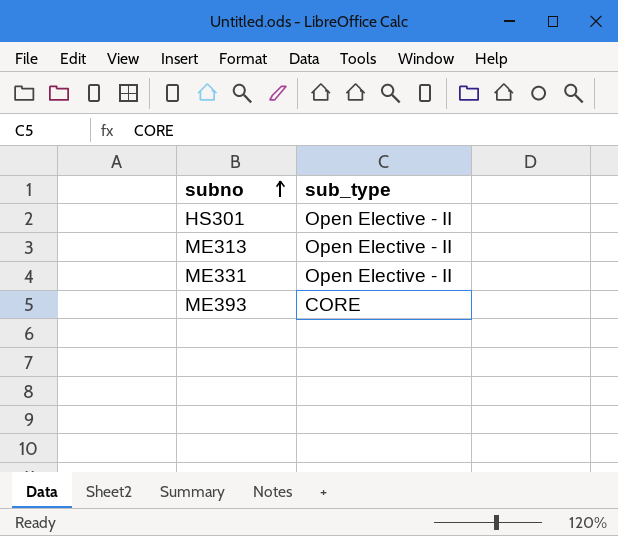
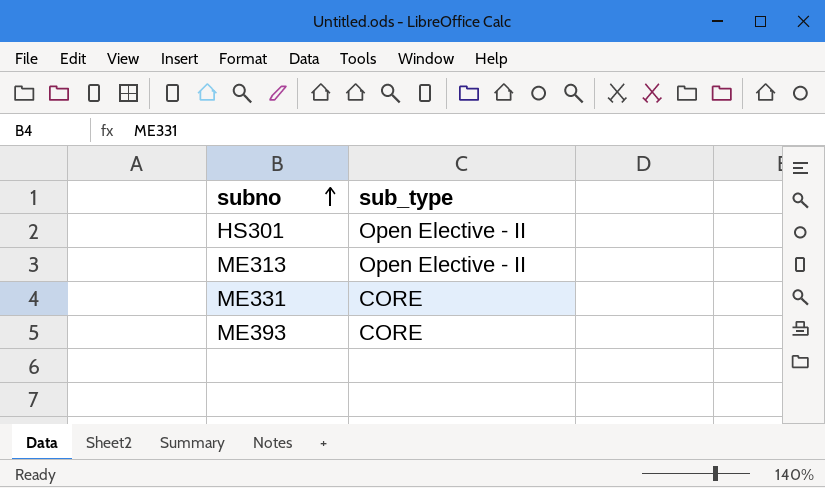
ME331 | sub_type: Open Elective - II -> CORE

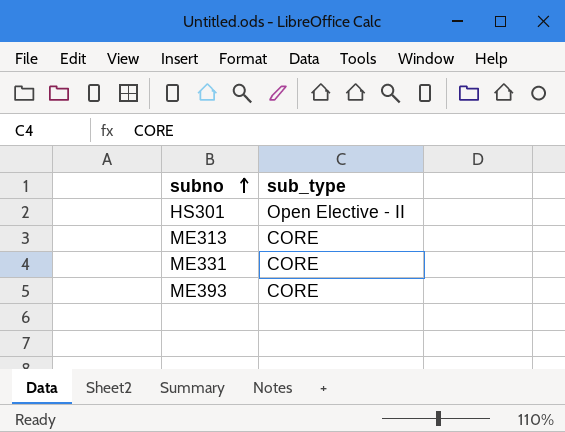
ME313 | sub_type: Open Elective - II -> CORE

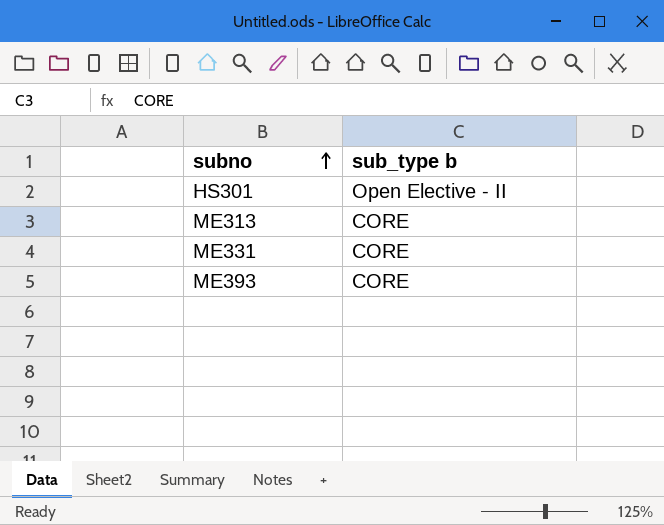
column name: sub_type -> sub_type b

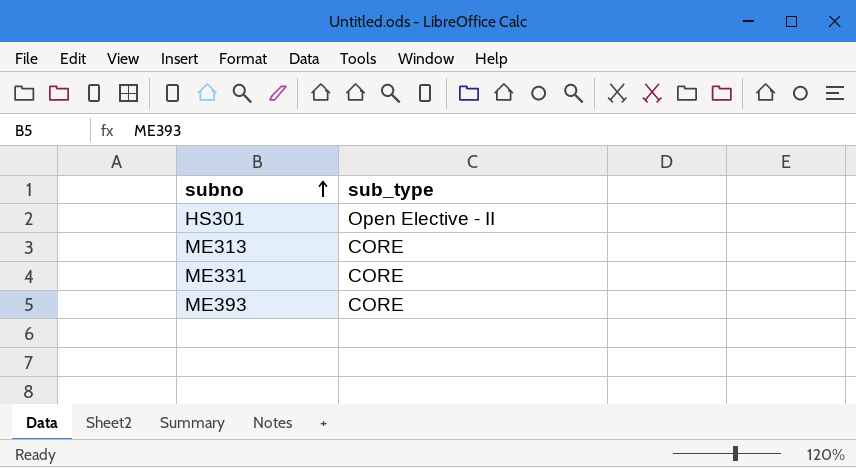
column name: sub_type b -> sub_type

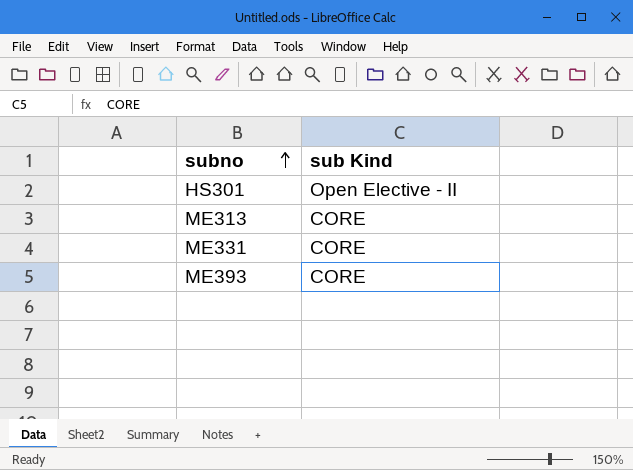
column name: sub_type -> sub Kind

